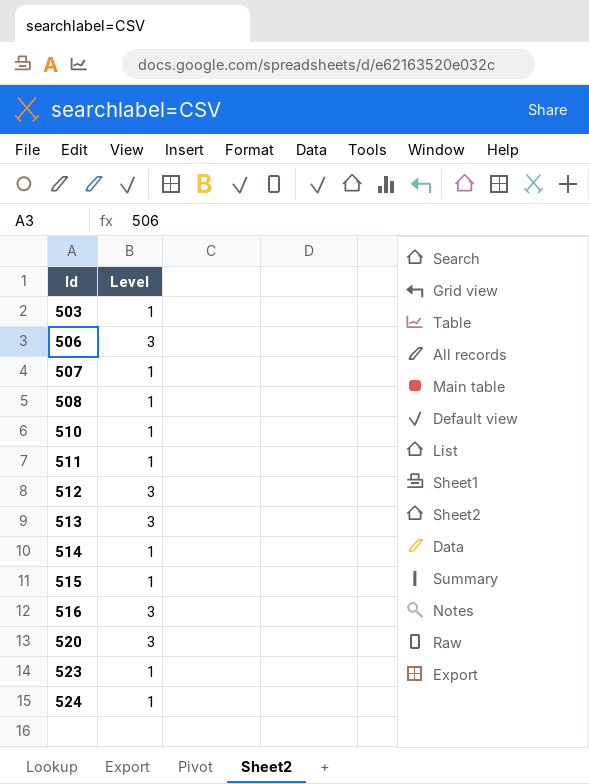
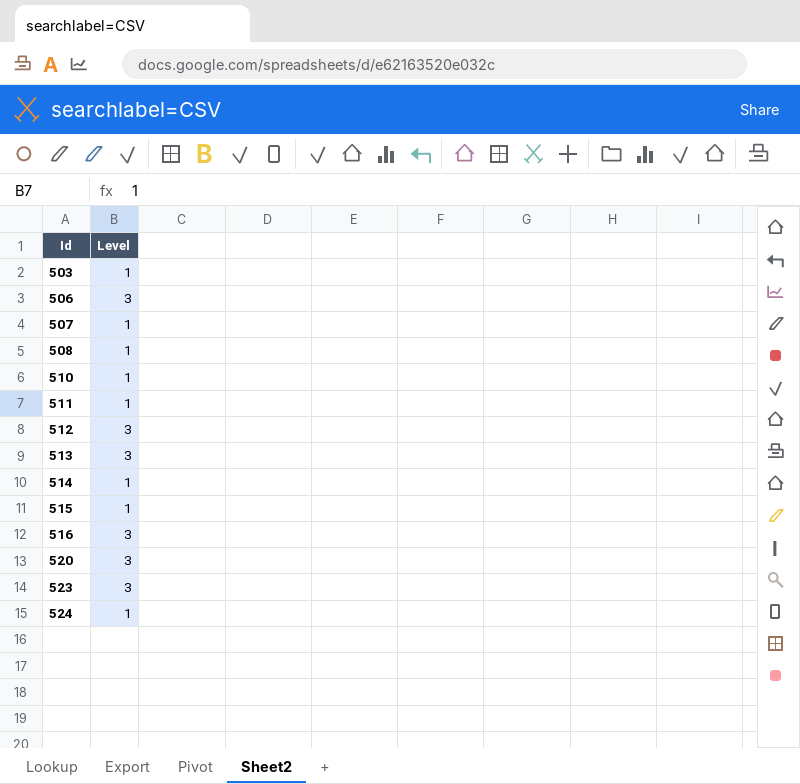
523 | Level: 1 -> 3

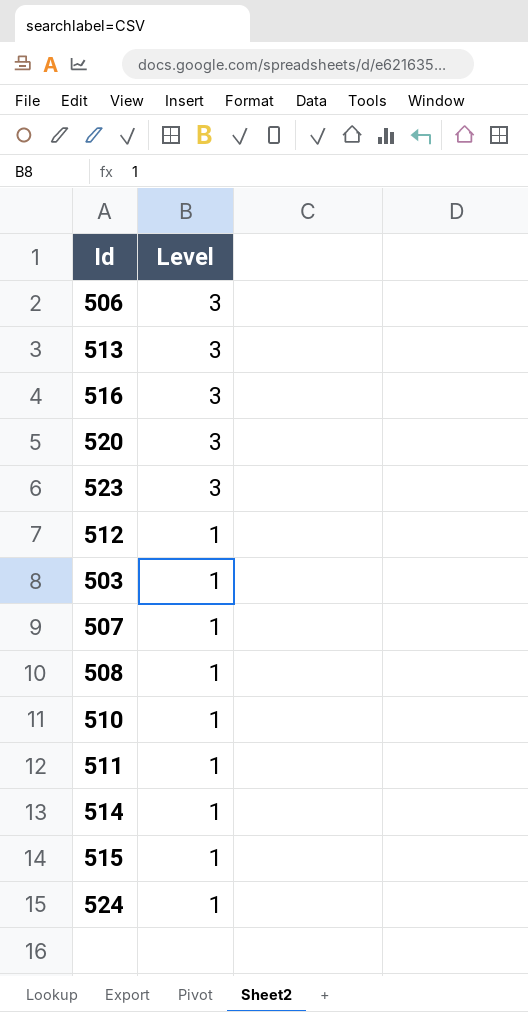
row order: Id ascending -> Level descending
512 | Level: 3 -> 1

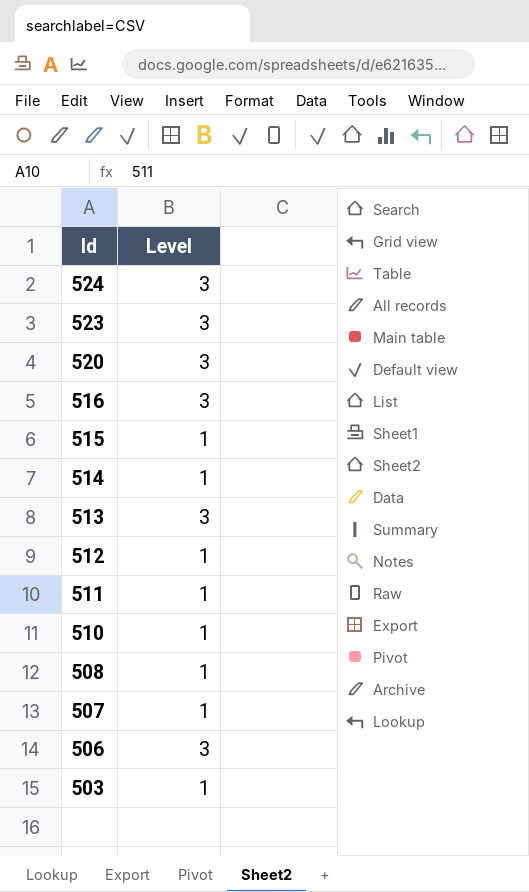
row order: Level descending -> Id descending
524 | Level: 1 -> 3

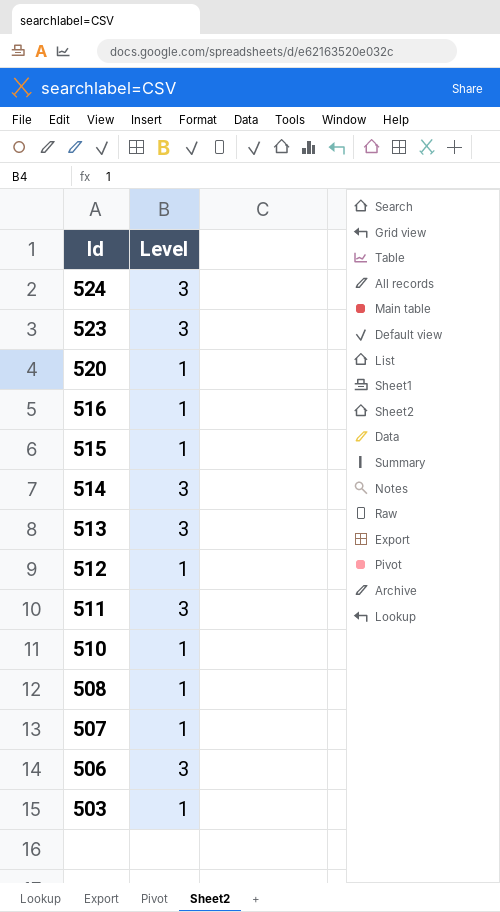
520 | Level: 3 -> 1
516 | Level: 3 -> 1
514 | Level: 1 -> 3
511 | Level: 1 -> 3

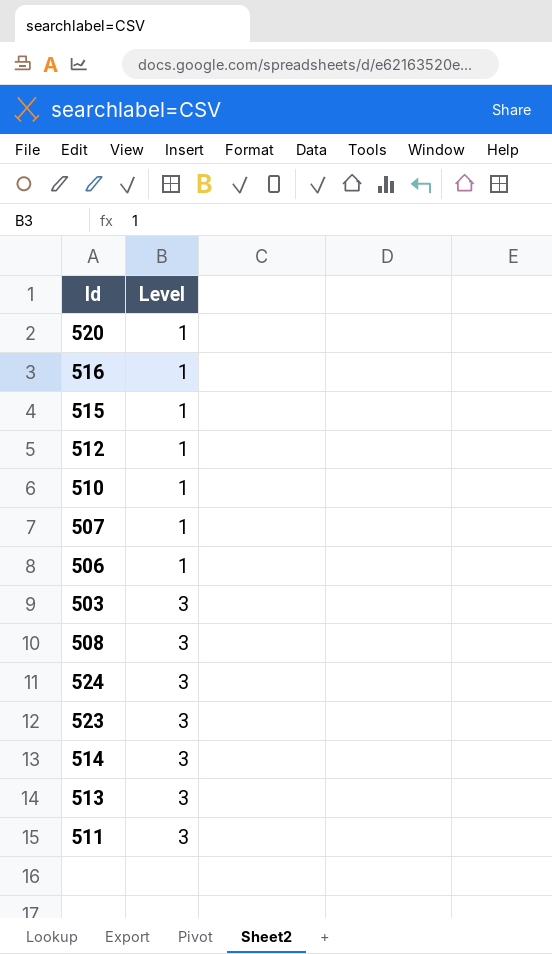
row order: Id descending -> Level ascending
506 | Level: 3 -> 1
503 | Level: 1 -> 3
508 | Level: 1 -> 3

